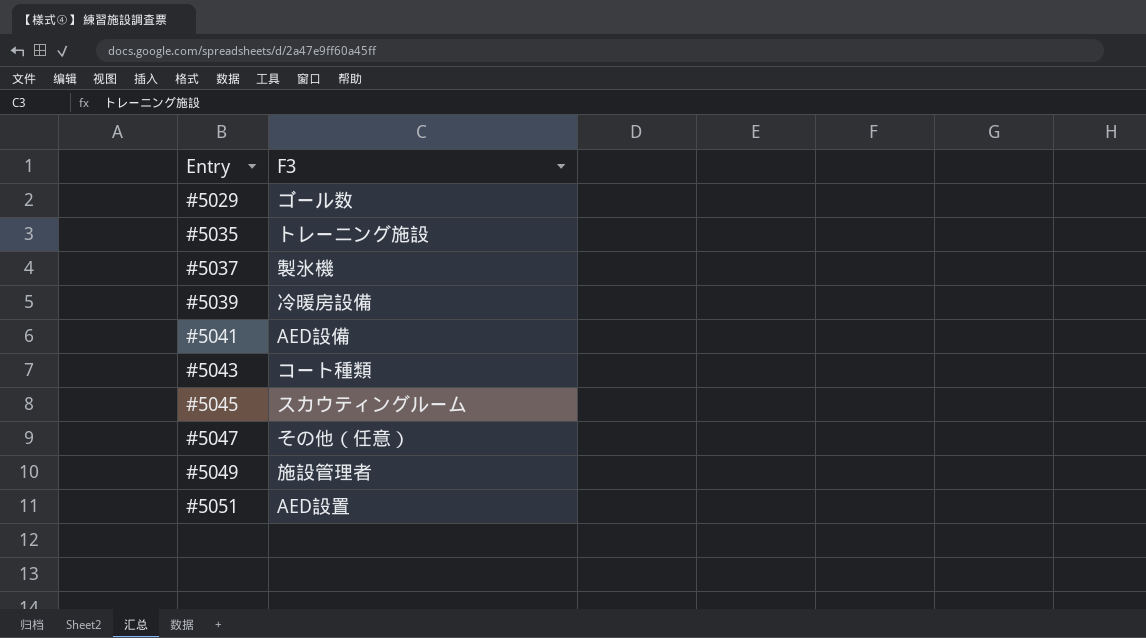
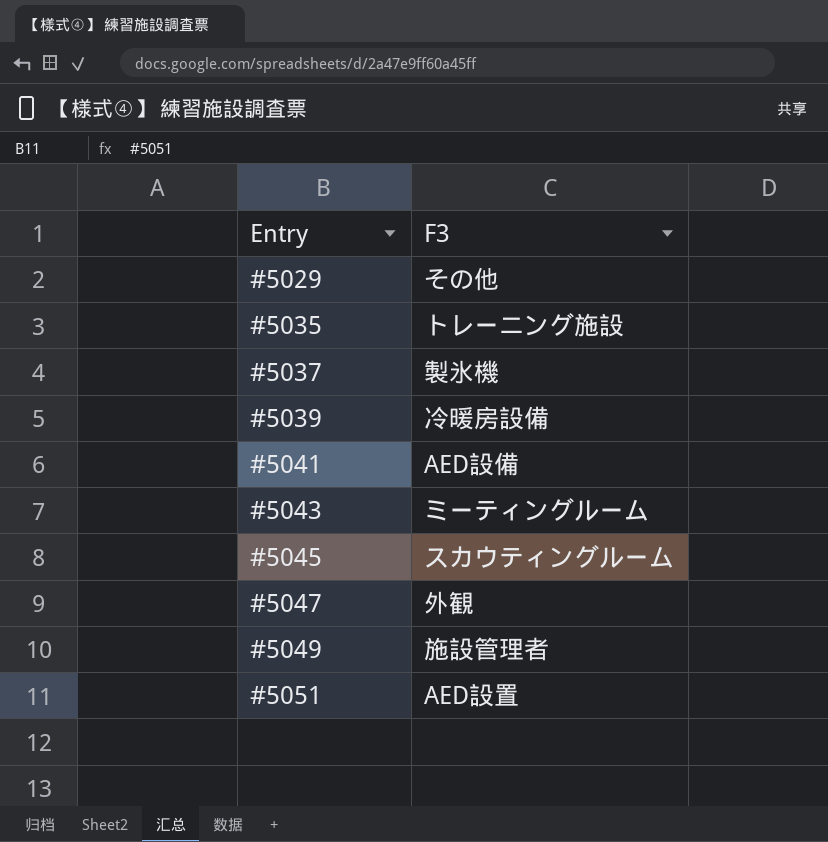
#5029 | F3: ゴール数 -> その他
#5043 | F3: コート種類 -> ミーティングルーム
#5047 | F3: その他（任意） -> 外観

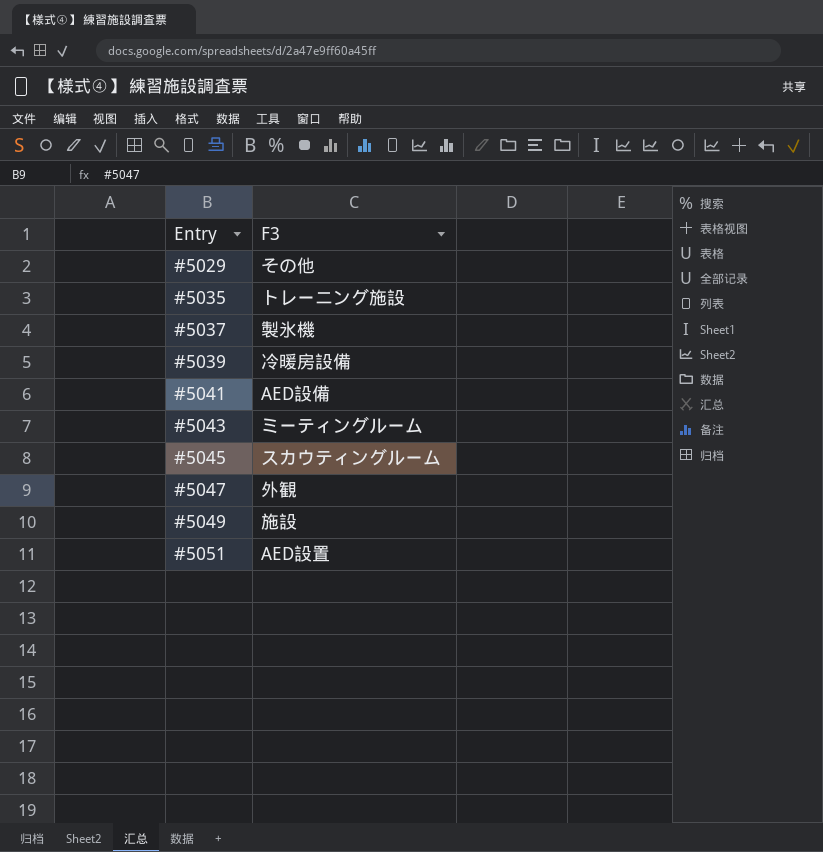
#5049 | F3: 施設管理者 -> 施設

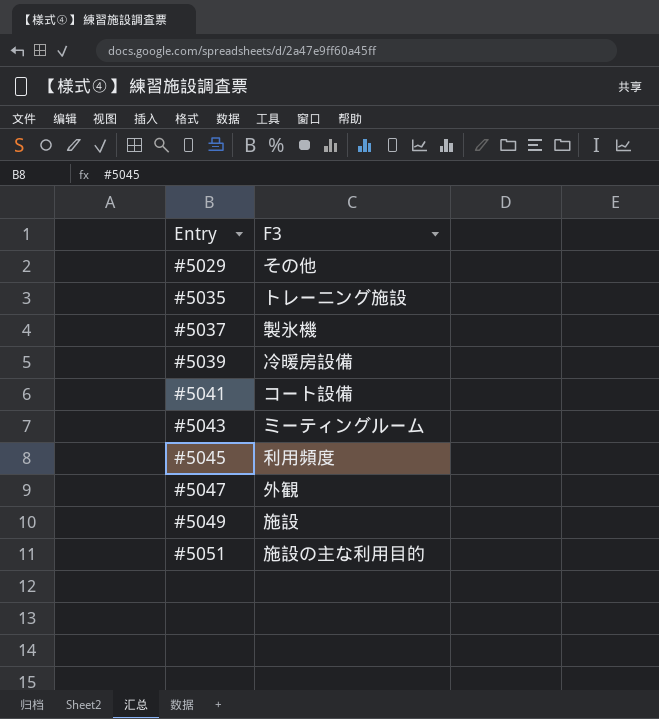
#5041 | F3: AED設備 -> コート設備
#5045 | F3: スカウティングルーム -> 利用頻度
#5051 | F3: AED設置 -> 施設の主な利用目的

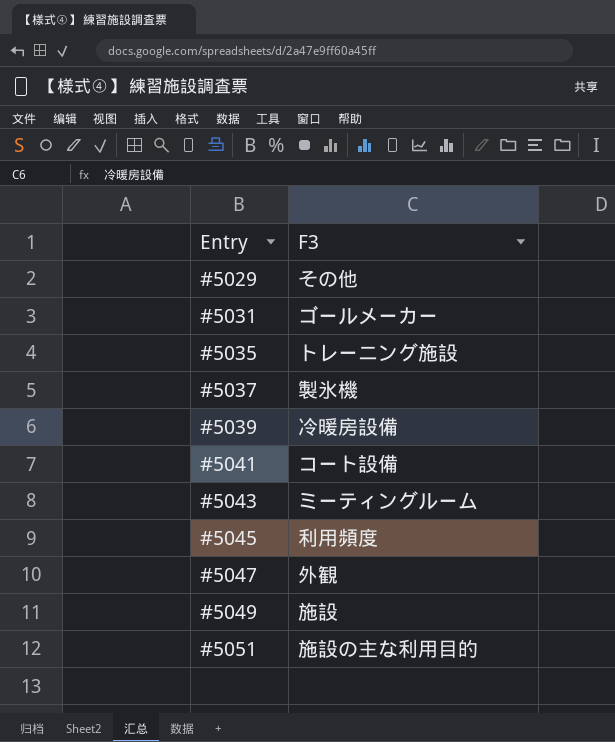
row #5031: none -> ゴールメーカー

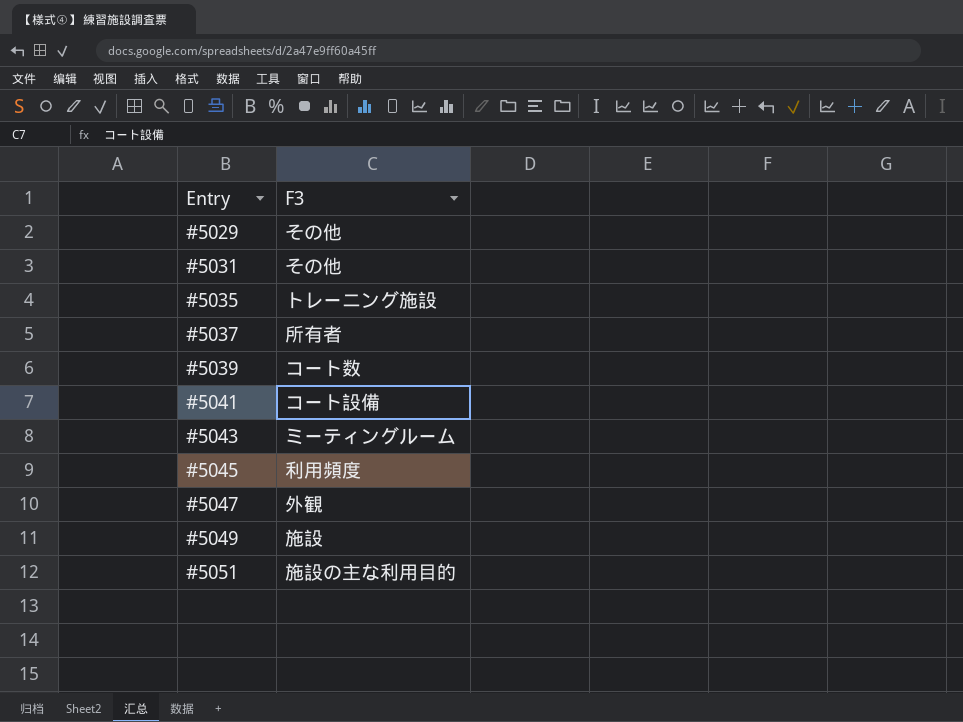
#5031 | F3: ゴールメーカー -> その他
#5037 | F3: 製氷機 -> 所有者
#5039 | F3: 冷暖房設備 -> コート数

